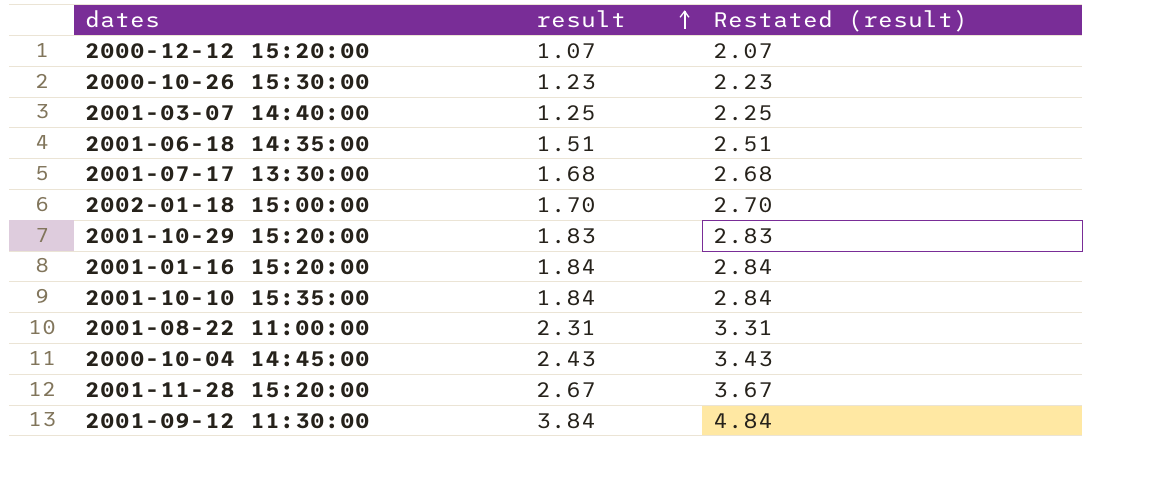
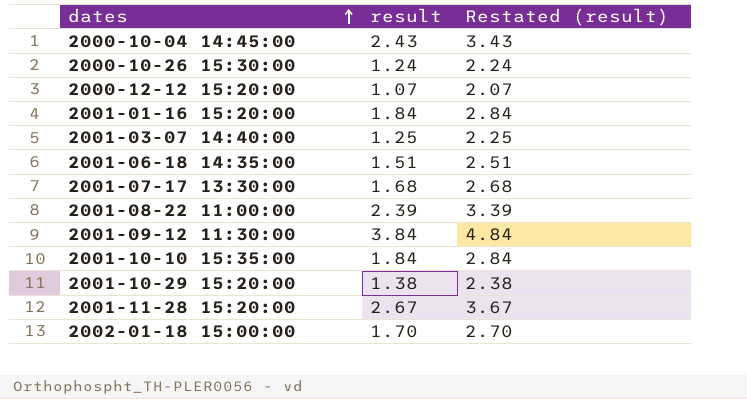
row order: result ascending -> dates ascending
2000-10-26 15:30:00 | result: 1.23 -> 1.24
2000-10-26 15:30:00 | Restated (result): 2.23 -> 2.24
2001-08-22 11:00:00 | result: 2.31 -> 2.39
2001-08-22 11:00:00 | Restated (result): 3.31 -> 3.39
2001-10-29 15:20:00 | result: 1.83 -> 1.38
2001-10-29 15:20:00 | Restated (result): 2.83 -> 2.38

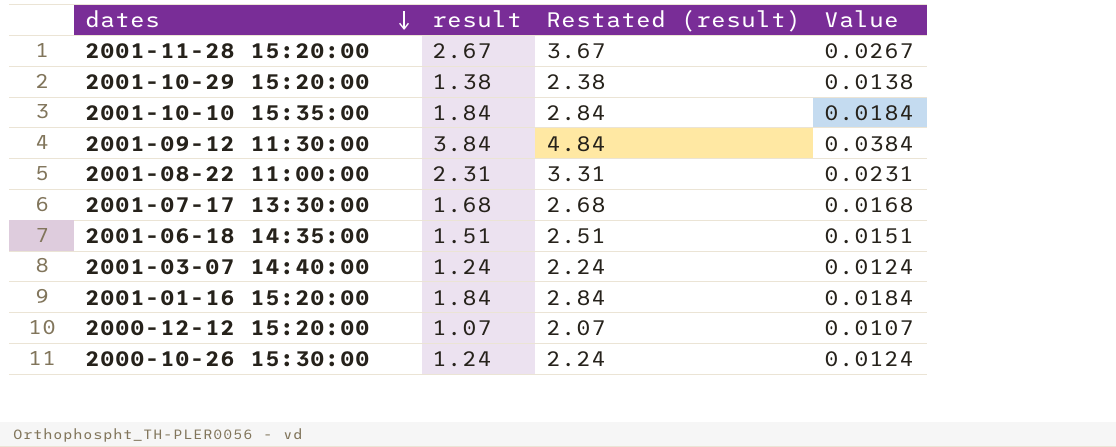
row order: dates ascending -> dates descending
column Value | formula: none -> [result] * 0.01
row 2000-10-04 14:45:00: 2.43 | 3.43 -> none
row 2002-01-18 15:00:00: 1.70 | 2.70 -> none
2001-08-22 11:00:00 | result: 2.39 -> 2.31
2001-08-22 11:00:00 | Restated (result): 3.39 -> 3.31
2001-03-07 14:40:00 | result: 1.25 -> 1.24
2001-03-07 14:40:00 | Restated (result): 2.25 -> 2.24

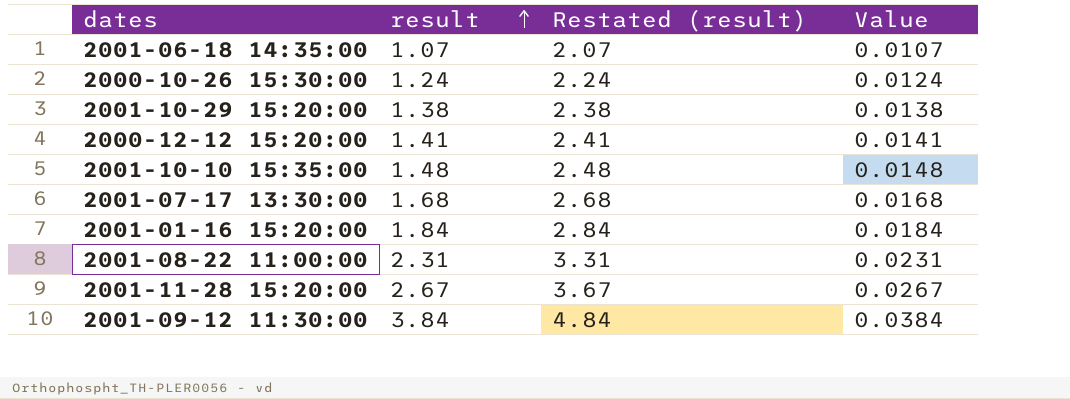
row order: dates descending -> result ascending
row 2001-03-07 14:40:00: 1.24 | 2.24 | 0.0124 -> none
2001-06-18 14:35:00 | result: 1.51 -> 1.07
2001-06-18 14:35:00 | Restated (result): 2.51 -> 2.07
2001-06-18 14:35:00 | Value: 0.0151 -> 0.0107
2000-12-12 15:20:00 | result: 1.07 -> 1.41
2000-12-12 15:20:00 | Restated (result): 2.07 -> 2.41
2000-12-12 15:20:00 | Value: 0.0107 -> 0.0141
2001-10-10 15:35:00 | result: 1.84 -> 1.48
2001-10-10 15:35:00 | Restated (result): 2.84 -> 2.48
2001-10-10 15:35:00 | Value: 0.0184 -> 0.0148

